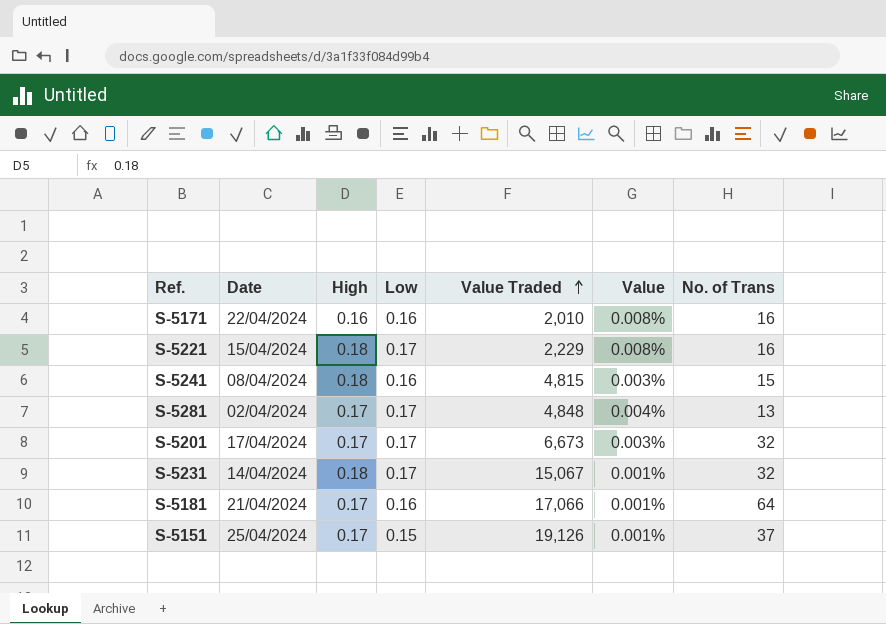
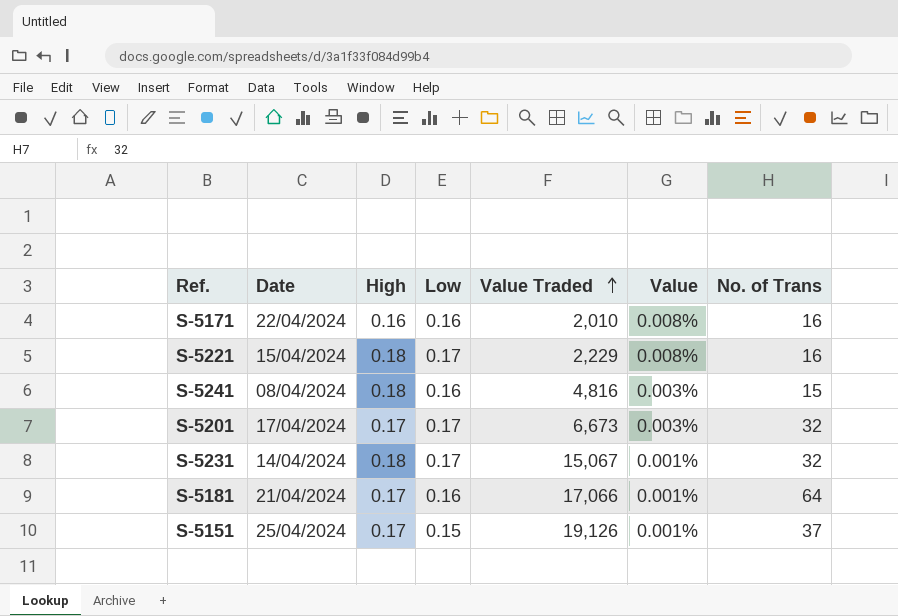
row S-5281: 02/04/2024 | 0.17 | 0.17 | 4,848 | 0.004% | 13 -> none
S-5241 | Value Traded: 4,815 -> 4,816

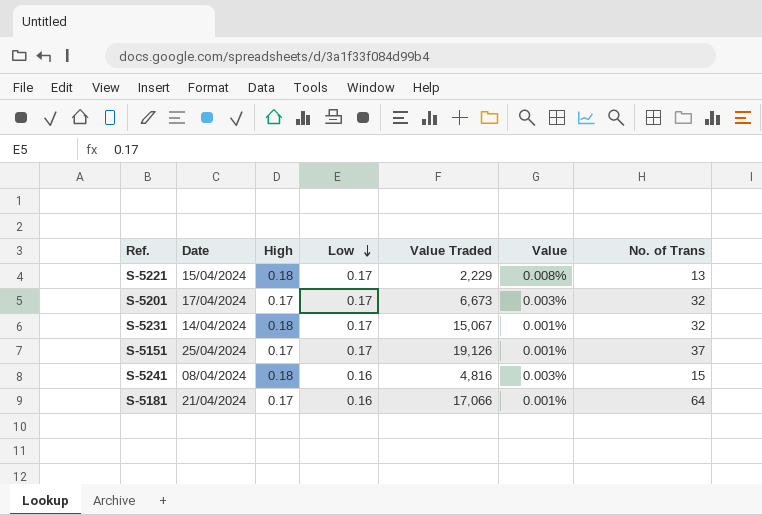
row order: Value Traded ascending -> Low descending
row S-5171: 22/04/2024 | 0.16 | 0.16 | 2,010 | 0.008% | 16 -> none
S-5221 | No. of Trans: 16 -> 13
S-5151 | Low: 0.15 -> 0.17

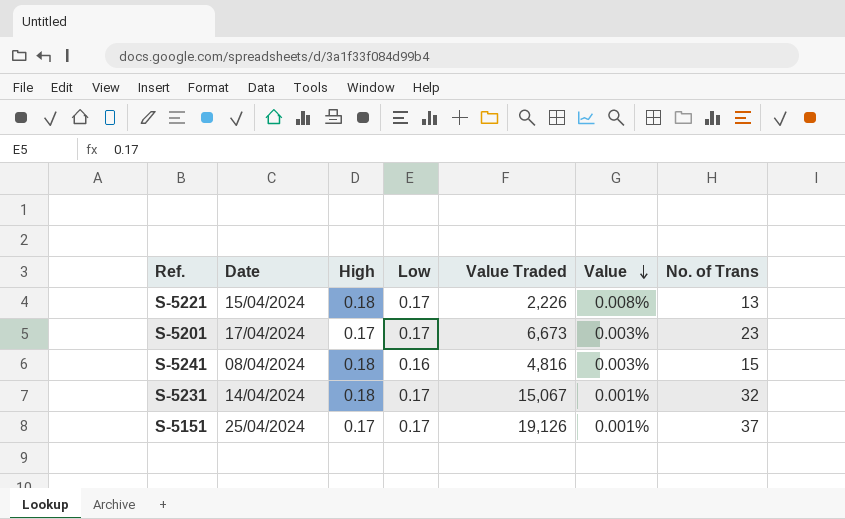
row order: Low descending -> Value descending
row S-5181: 21/04/2024 | 0.17 | 0.16 | 17,066 | 0.001% | 64 -> none
S-5221 | Value Traded: 2,229 -> 2,226
S-5201 | No. of Trans: 32 -> 23

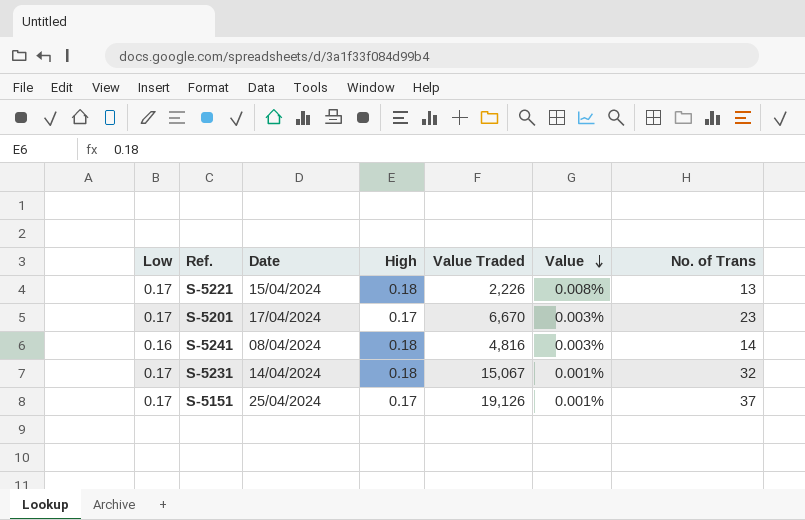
column Low | position: 4 -> 1
S-5201 | Value Traded: 6,673 -> 6,670
S-5241 | No. of Trans: 15 -> 14

